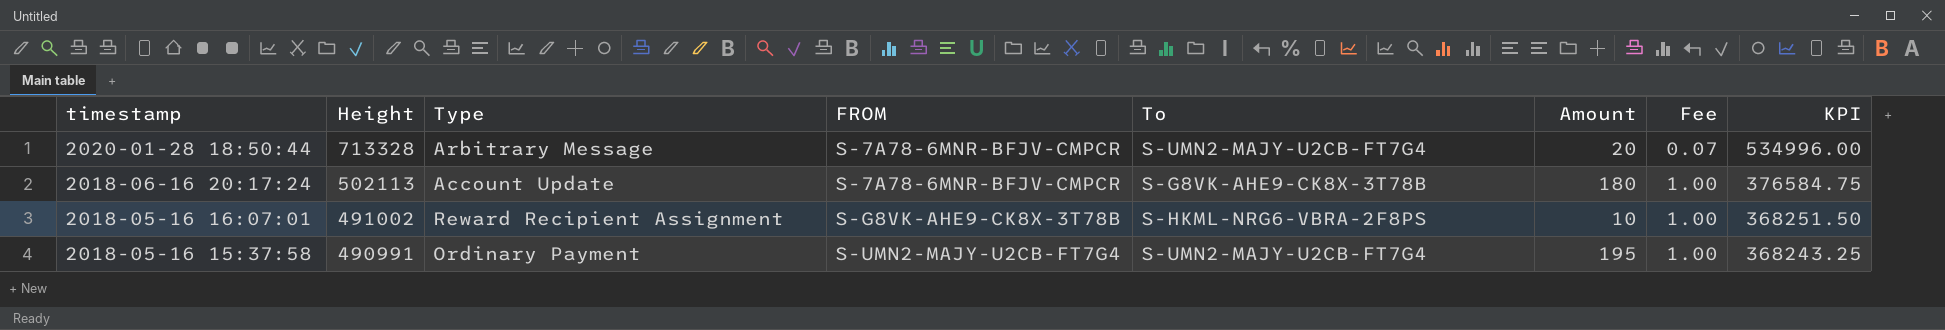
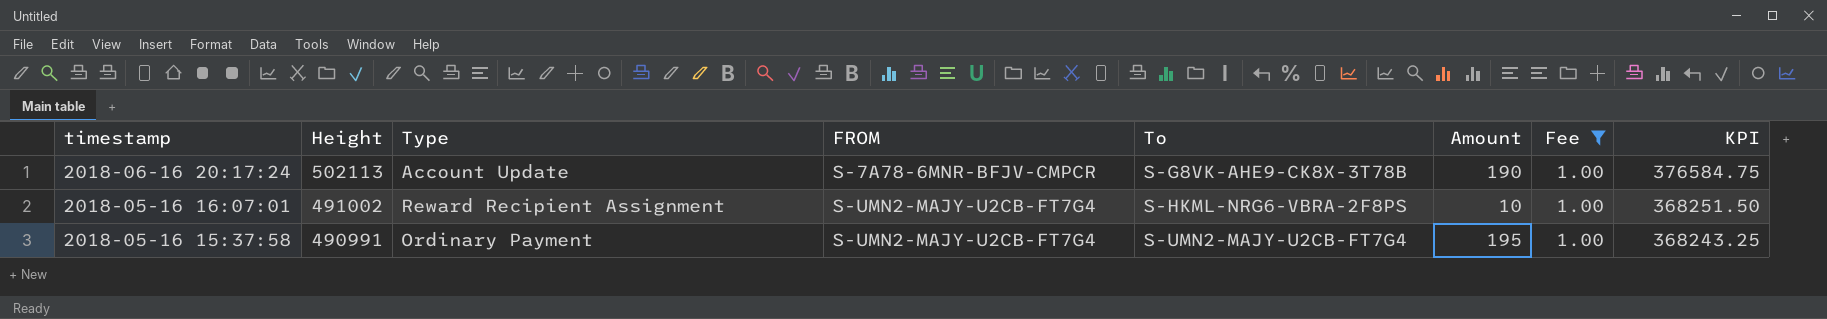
filter: none -> Fee = 1.00
2018-06-16 20:17:24 | Amount: 180 -> 190
2018-05-16 16:07:01 | FROM: S-G8VK-AHE9-CK8X-3T78B -> S-UMN2-MAJY-U2CB-FT7G4

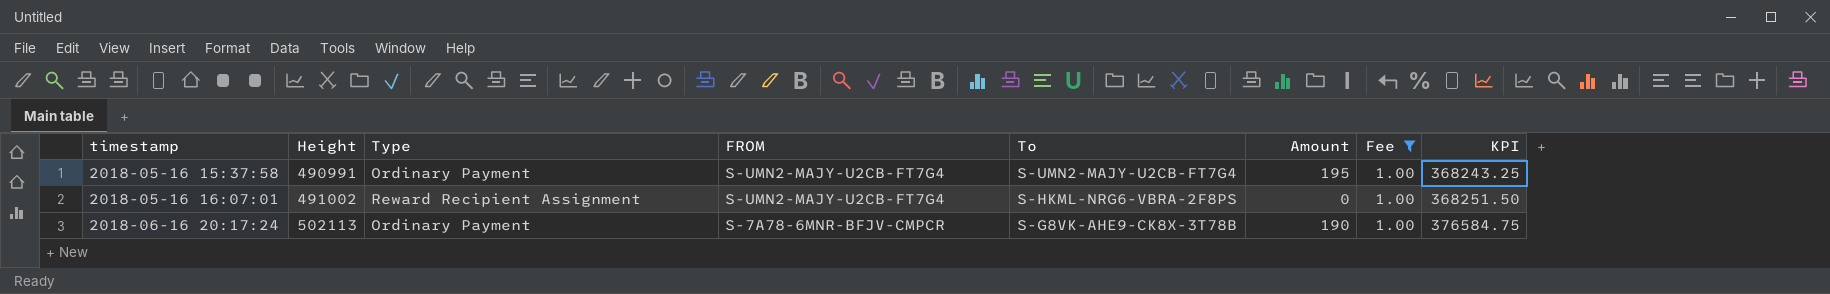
row order: timestamp descending -> timestamp ascending
2018-05-16 16:07:01 | Amount: 10 -> 0
2018-06-16 20:17:24 | Type: Account Update -> Ordinary Payment

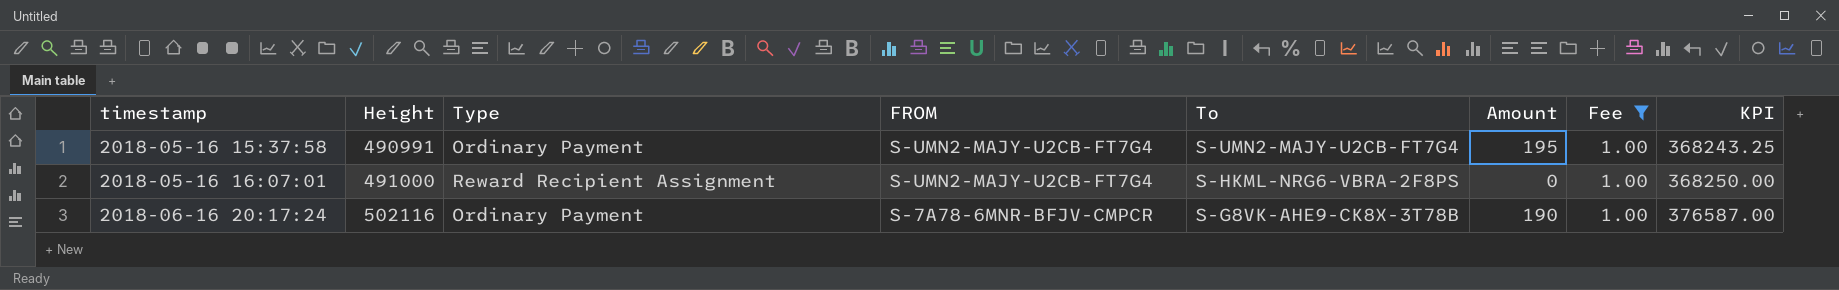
2018-05-16 16:07:01 | Height: 491002 -> 491000
2018-05-16 16:07:01 | KPI: 368251.50 -> 368250.00
2018-06-16 20:17:24 | Height: 502113 -> 502116
2018-06-16 20:17:24 | KPI: 376584.75 -> 376587.00

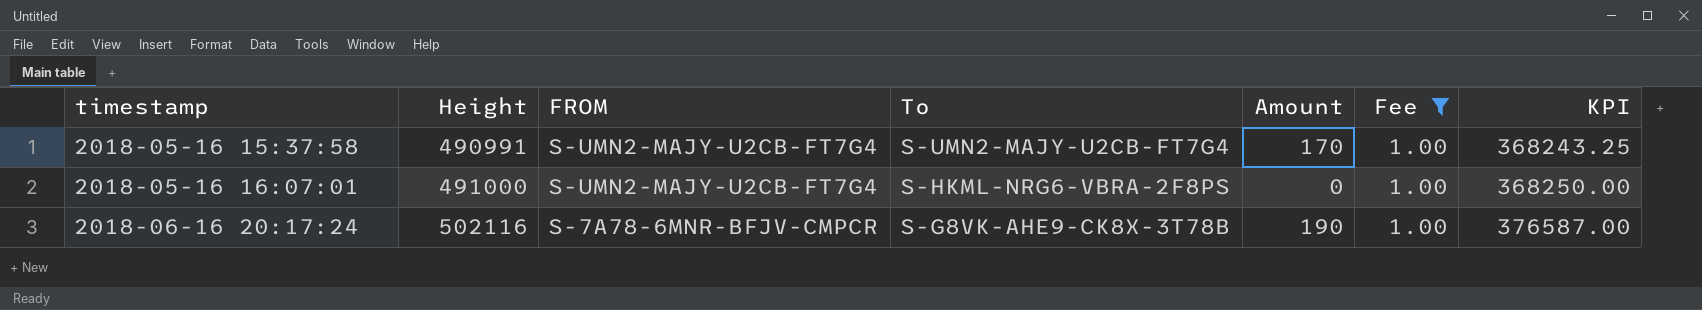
column Type | position: 3 -> none
2018-05-16 15:37:58 | Amount: 195 -> 170

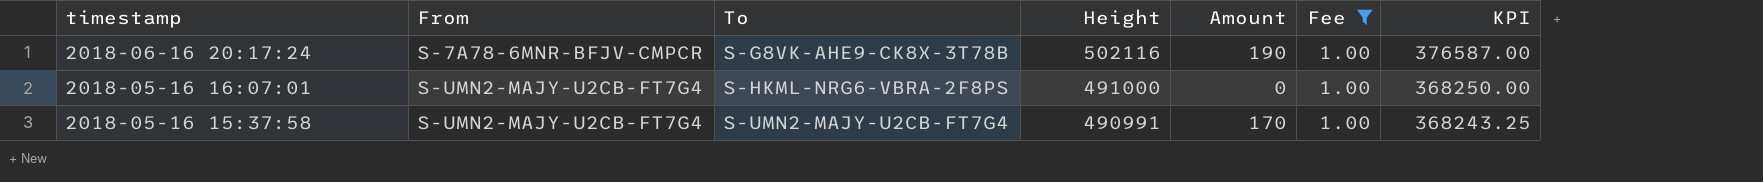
row order: timestamp ascending -> timestamp descending
column name: FROM -> From
column Height | position: 2 -> 4

